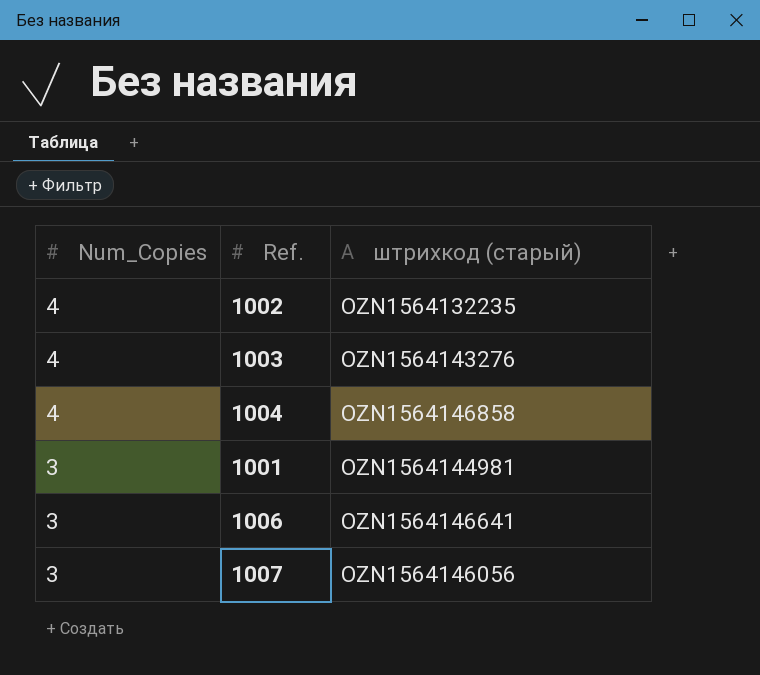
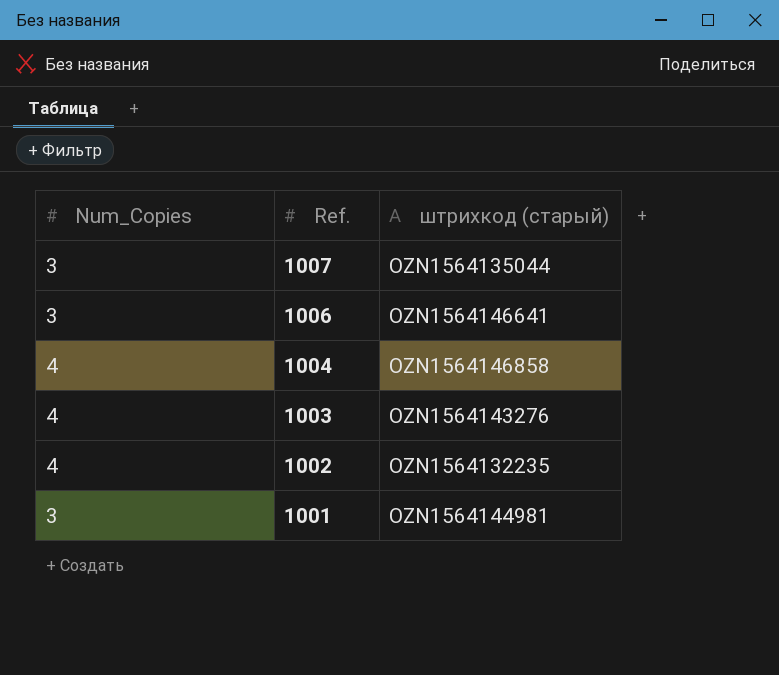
row order: Num_Copies descending -> Ref. descending
1007 | штрихкод (старый): OZN1564146056 -> OZN1564135044

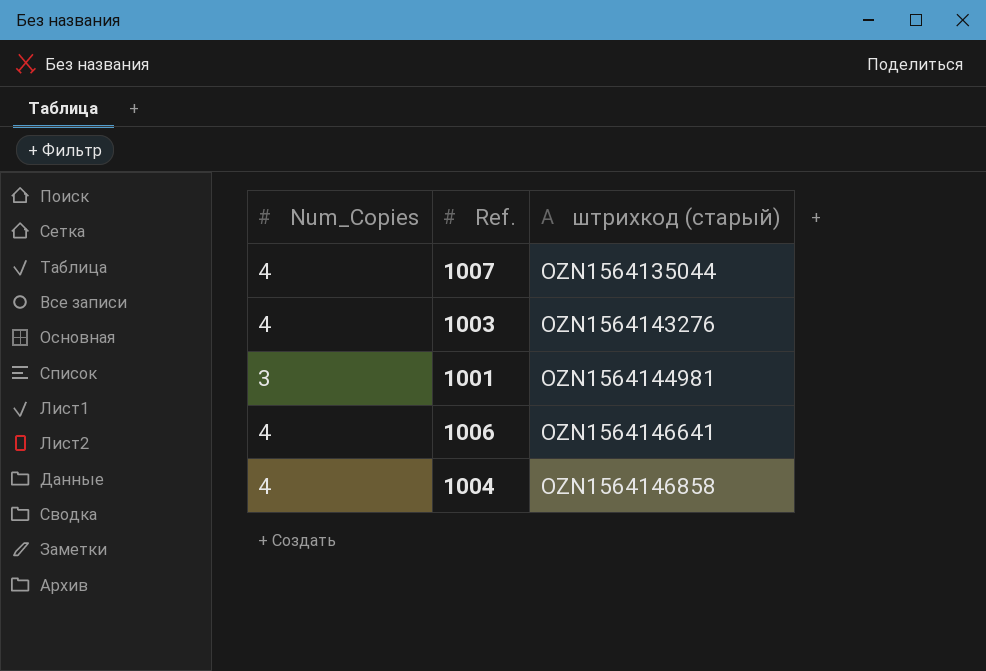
row order: Ref. descending -> штрихкод (старый) ascending
row 1002: 4 | OZN1564132235 -> none
1007 | Num_Copies: 3 -> 4
1006 | Num_Copies: 3 -> 4

